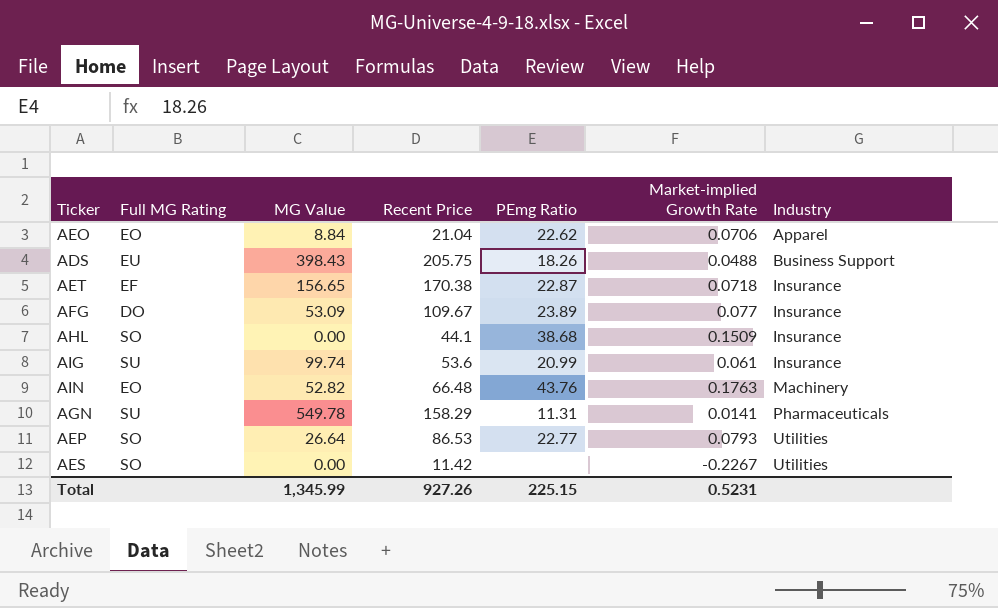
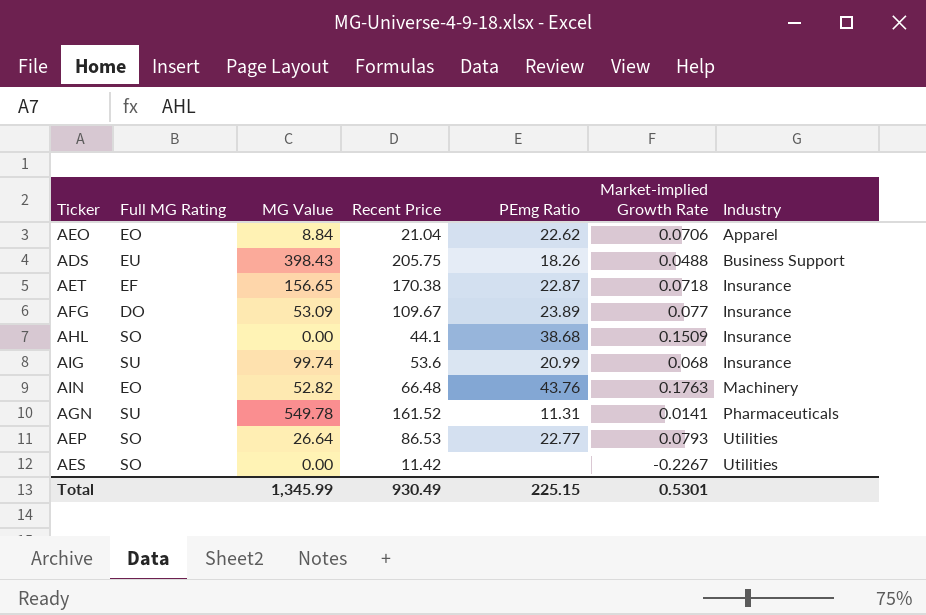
AIG | Market-implied Growth Rate: 0.061 -> 0.068
AGN | Recent Price: 158.29 -> 161.52
Total | Recent Price: 927.26 -> 930.49
Total | Market-implied Growth Rate: 0.5231 -> 0.5301

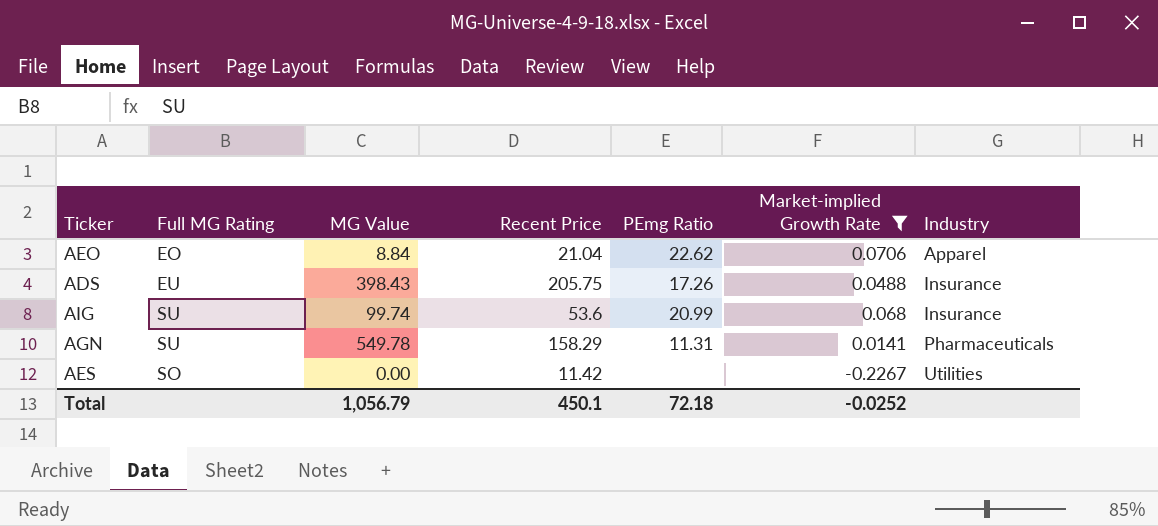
filter: none -> Market-implied Growth Rate <= 0.0706
ADS | PEmg Ratio: 18.26 -> 17.26
ADS | Industry: Business Support -> Insurance
AGN | Recent Price: 161.52 -> 158.29
Total | MG Value: 1,345.99 -> 1,056.79
Total | Recent Price: 930.49 -> 450.1
Total | PEmg Ratio: 225.15 -> 72.18
Total | Market-implied Growth Rate: 0.5301 -> -0.0252

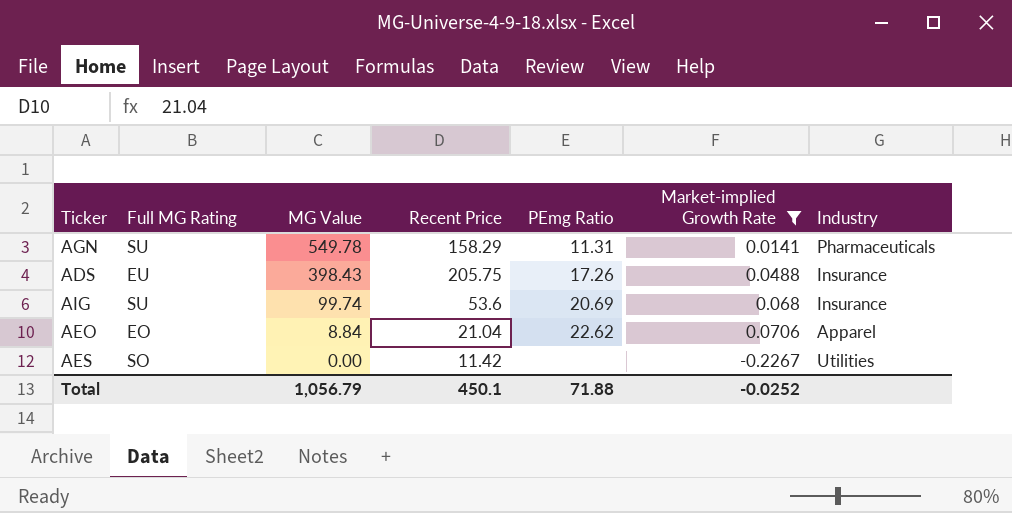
row order: Industry ascending -> MG Value descending
AIG | PEmg Ratio: 20.99 -> 20.69
Total | PEmg Ratio: 72.18 -> 71.88

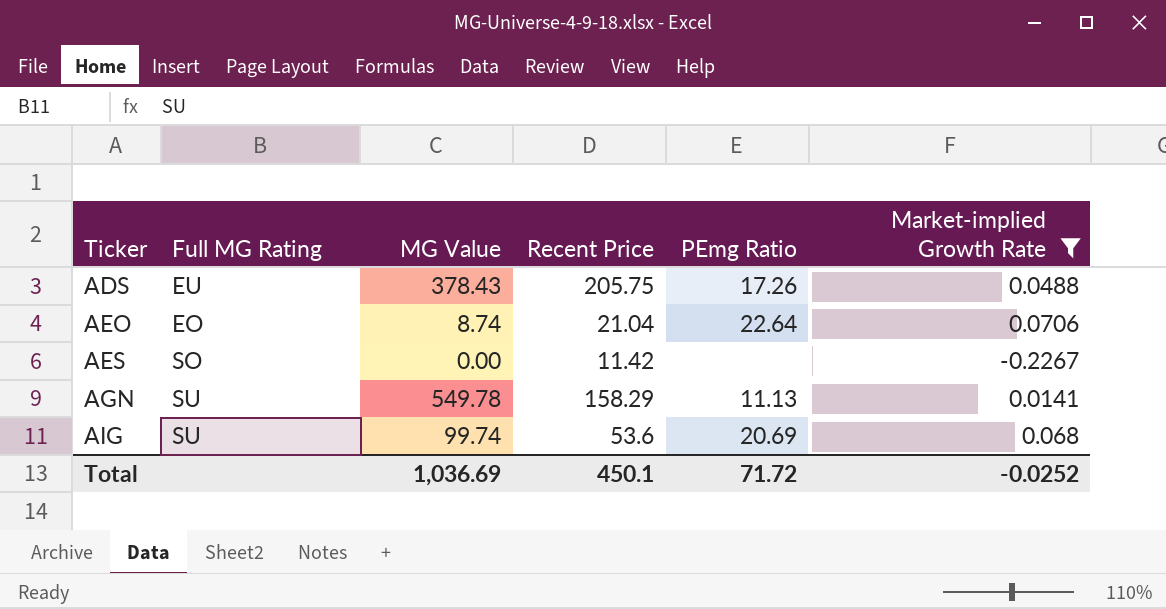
row order: MG Value descending -> Ticker ascending
column Industry | position: 7 -> none
ADS | MG Value: 398.43 -> 378.43
AEO | MG Value: 8.84 -> 8.74
AEO | PEmg Ratio: 22.62 -> 22.64
AGN | PEmg Ratio: 11.31 -> 11.13
Total | MG Value: 1,056.79 -> 1,036.69
Total | PEmg Ratio: 71.88 -> 71.72

